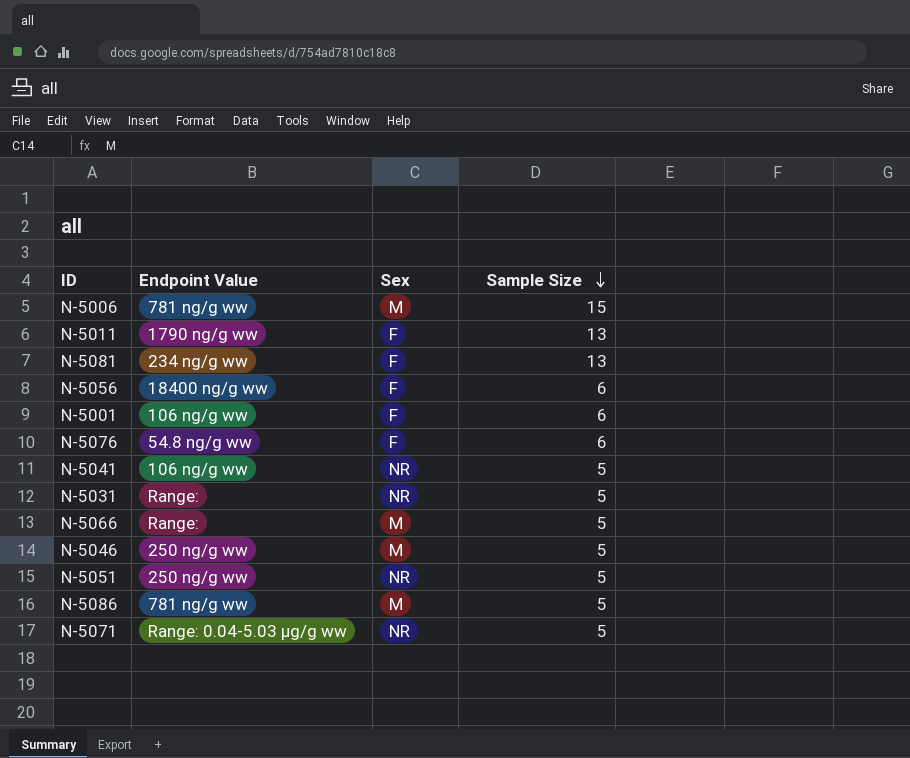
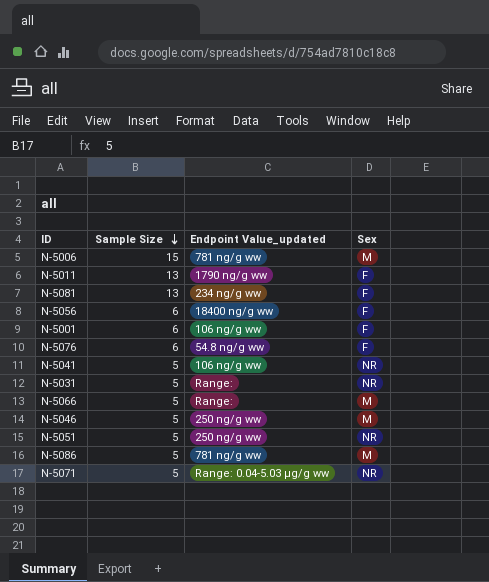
column Sample Size | position: 4 -> 2
column name: Endpoint Value -> Endpoint Value_updated

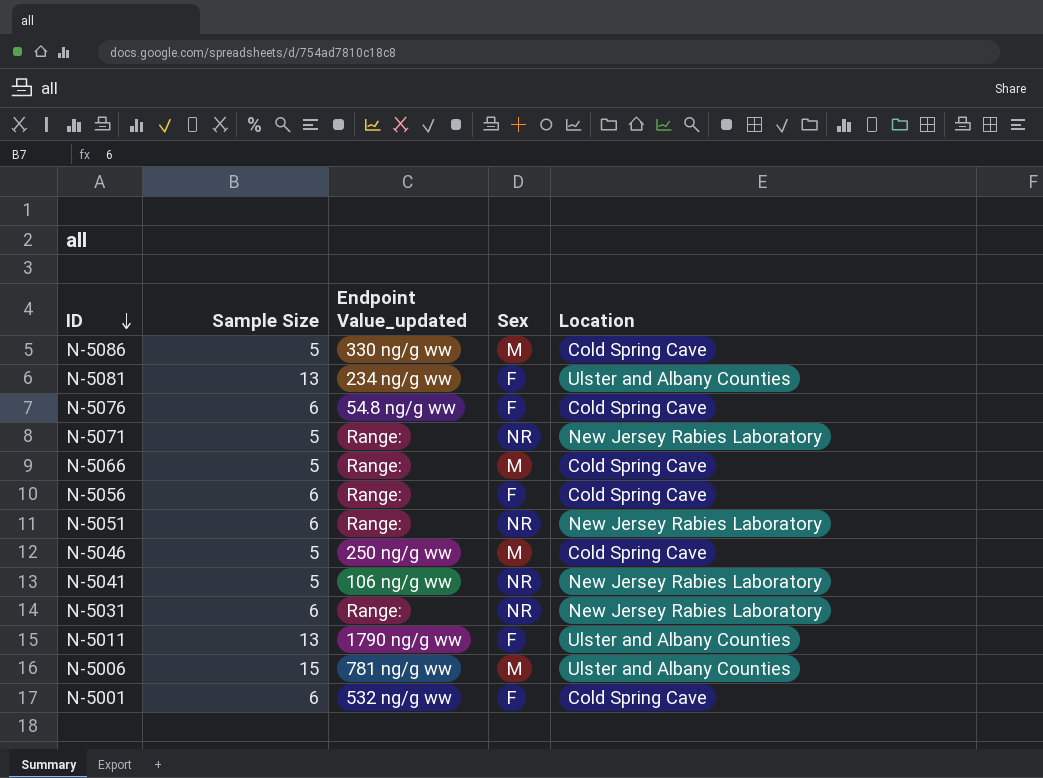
row order: Sample Size descending -> ID descending
column Location | position: none -> 5
N-5086 | Endpoint Value_updated: 781 ng/g ww -> 330 ng/g ww
N-5071 | Endpoint Value_updated: Range: 0.04-5.03 µg/g ww -> Range:
N-5056 | Endpoint Value_updated: 18400 ng/g ww -> Range:
N-5051 | Sample Size: 5 -> 6
N-5051 | Endpoint Value_updated: 250 ng/g ww -> Range:
N-5031 | Sample Size: 5 -> 6
N-5001 | Endpoint Value_updated: 106 ng/g ww -> 532 ng/g ww

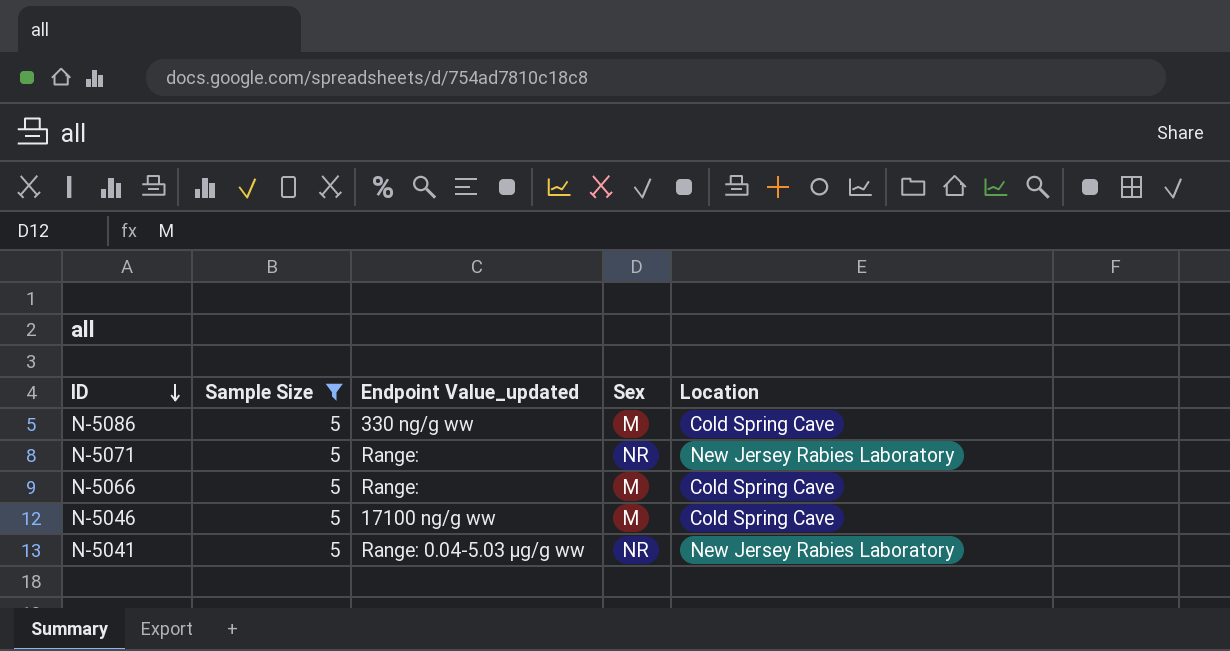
filter: none -> Sample Size = 5
N-5046 | Endpoint Value_updated: 250 ng/g ww -> 17100 ng/g ww
N-5041 | Endpoint Value_updated: 106 ng/g ww -> Range: 0.04-5.03 µg/g ww

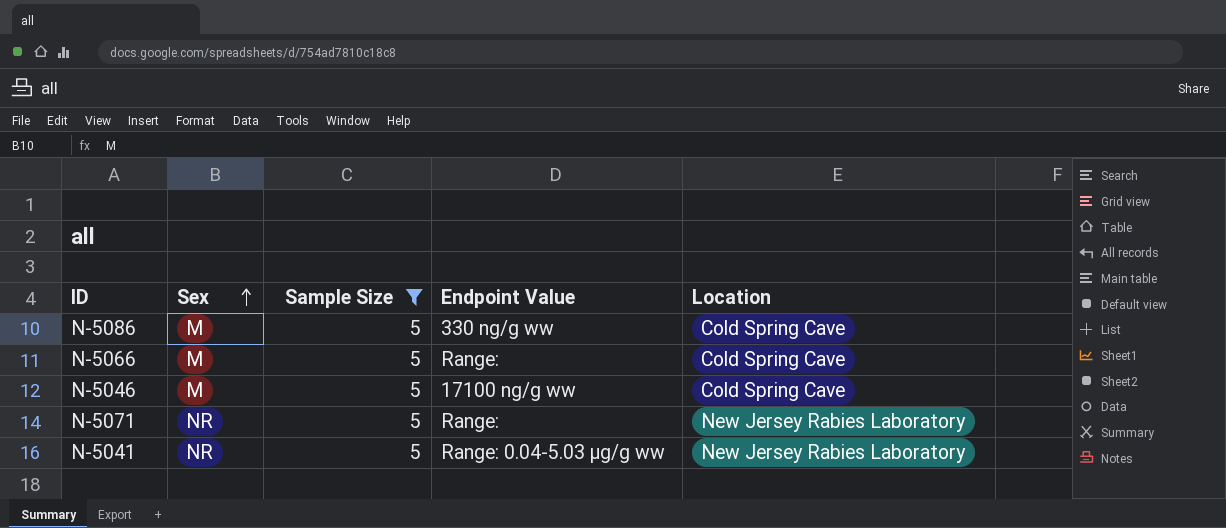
row order: ID descending -> Sex ascending
column Sex | position: 4 -> 2
column name: Endpoint Value_updated -> Endpoint Value

